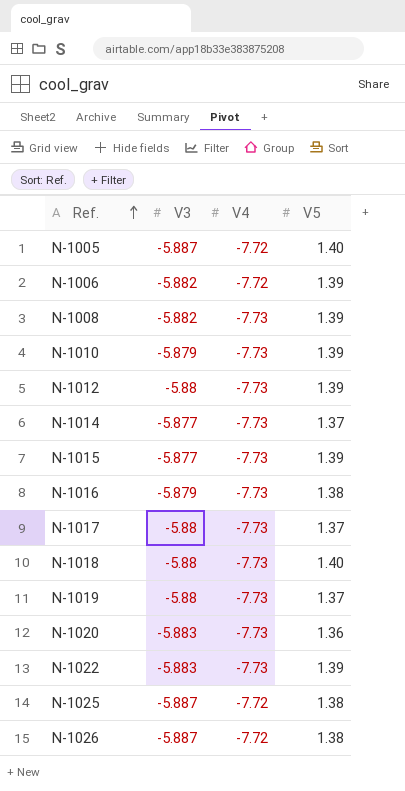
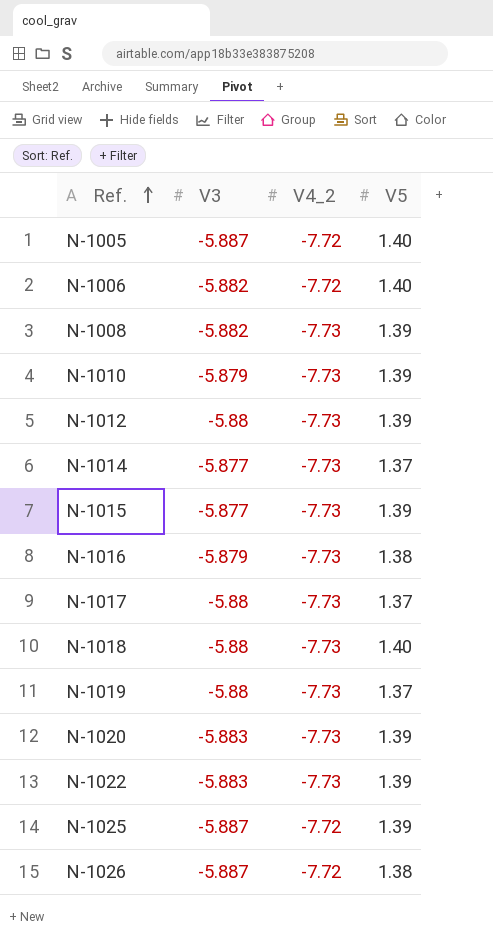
column name: V4 -> V4_2
N-1006 | V5: 1.39 -> 1.40
N-1020 | V5: 1.36 -> 1.39
N-1025 | V5: 1.38 -> 1.39

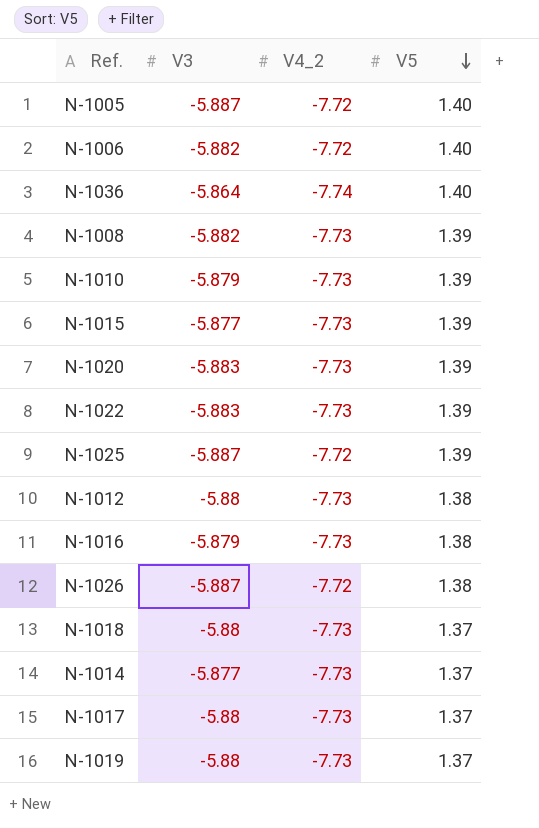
row order: Ref. ascending -> V5 descending
row N-1036: none -> -5.864 | -7.74 | 1.40
N-1012 | V5: 1.39 -> 1.38
N-1018 | V5: 1.40 -> 1.37

